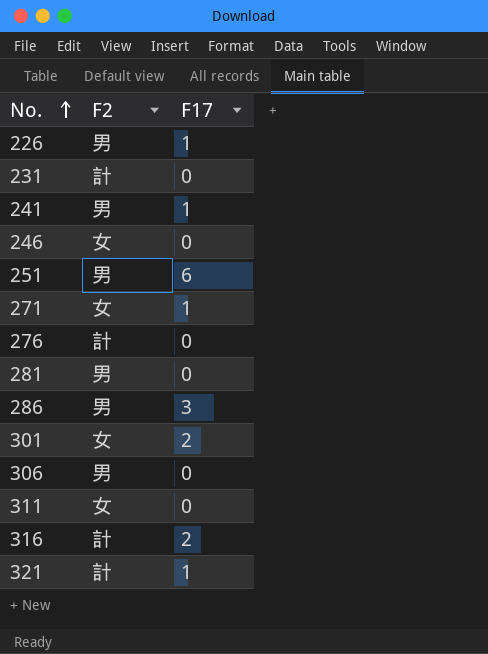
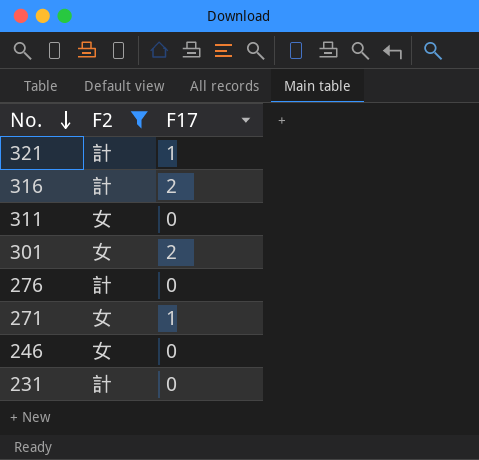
filter: none -> F2 != 男
row order: No. ascending -> No. descending

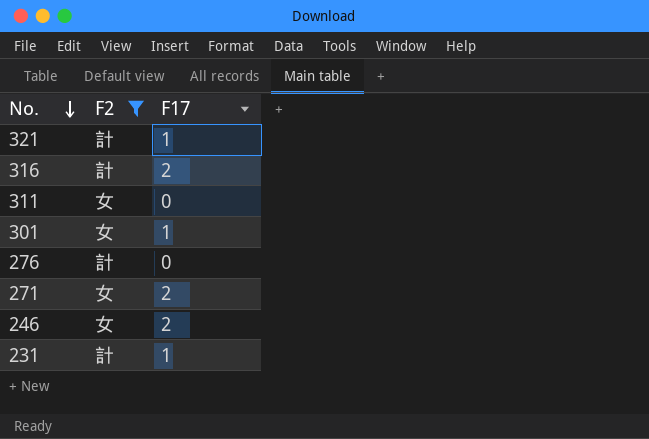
301 | F17: 2 -> 1
271 | F17: 1 -> 2
246 | F17: 0 -> 2
231 | F17: 0 -> 1

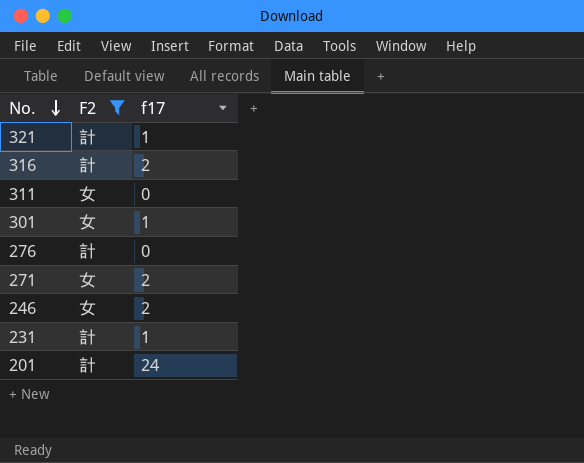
column name: F17 -> f17
row 201: none -> 計 | 24

